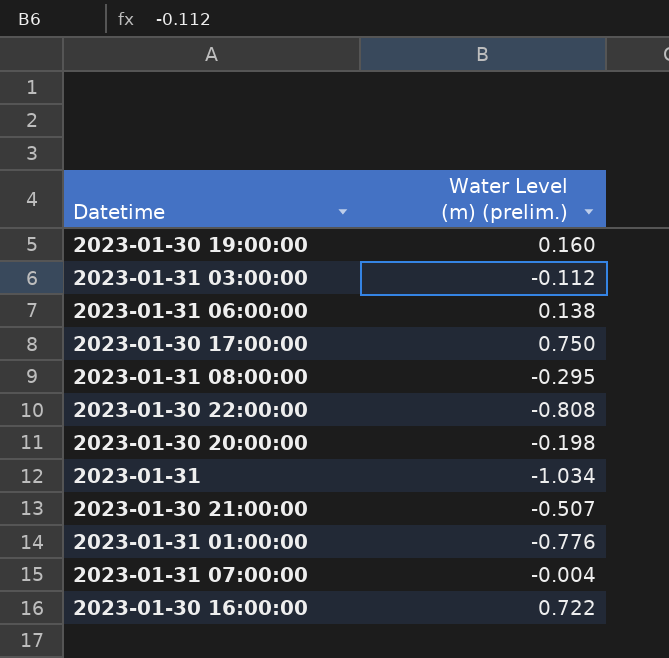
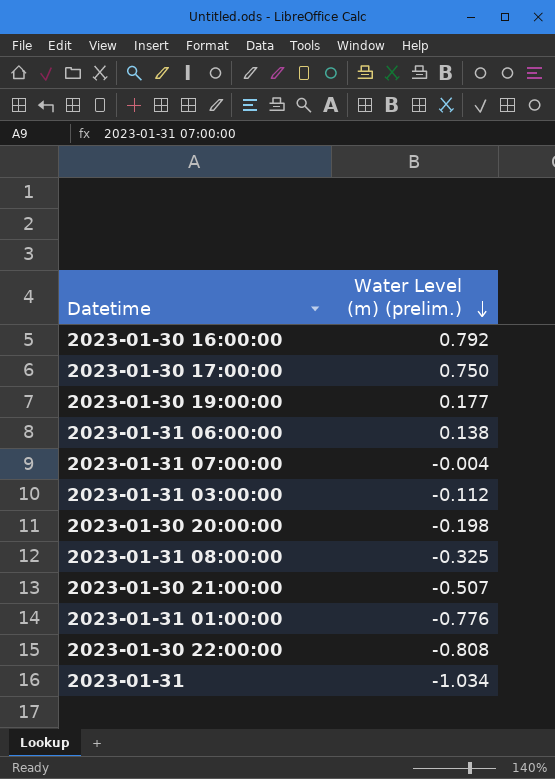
row order: none -> Water Level (m) (prelim.) descending
2023-01-30 16:00:00 | Water Level (m) (prelim.): 0.722 -> 0.792
2023-01-30 19:00:00 | Water Level (m) (prelim.): 0.160 -> 0.177
2023-01-31 08:00:00 | Water Level (m) (prelim.): -0.295 -> -0.325

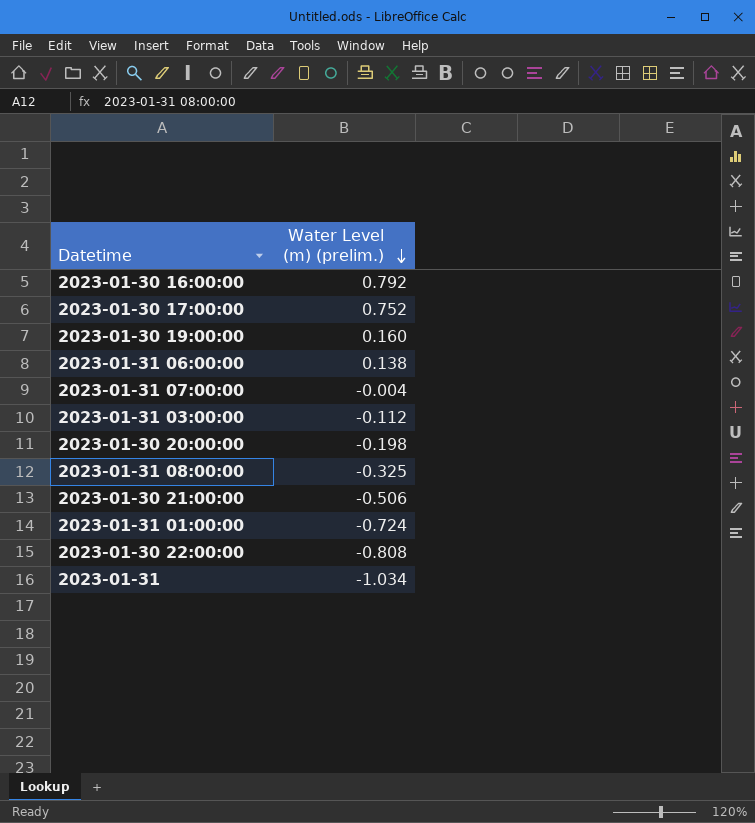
2023-01-30 17:00:00 | Water Level (m) (prelim.): 0.750 -> 0.752
2023-01-30 19:00:00 | Water Level (m) (prelim.): 0.177 -> 0.160
2023-01-30 21:00:00 | Water Level (m) (prelim.): -0.507 -> -0.506
2023-01-31 01:00:00 | Water Level (m) (prelim.): -0.776 -> -0.724

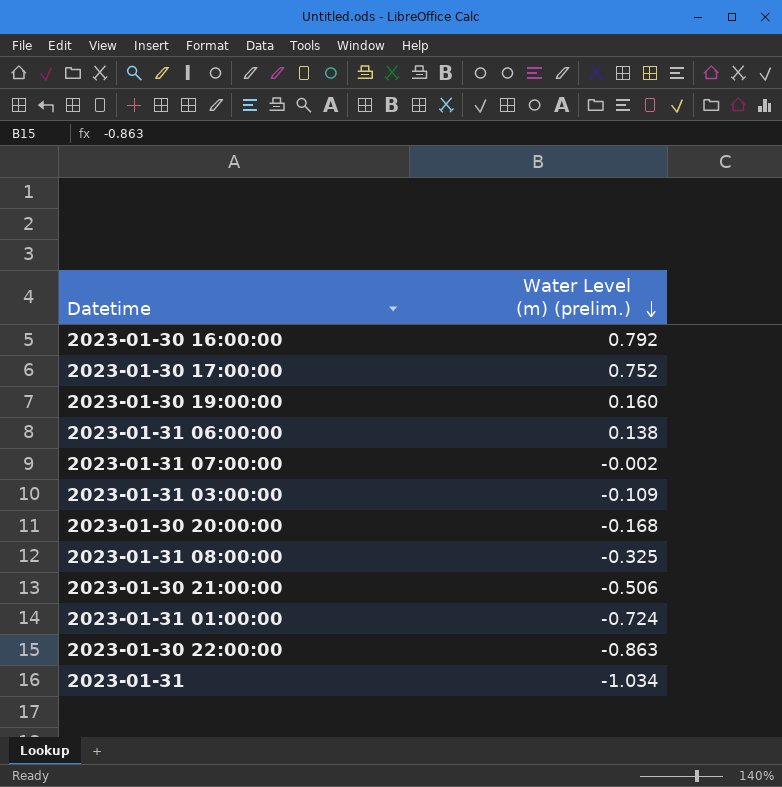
2023-01-31 07:00:00 | Water Level (m) (prelim.): -0.004 -> -0.002
2023-01-31 03:00:00 | Water Level (m) (prelim.): -0.112 -> -0.109
2023-01-30 20:00:00 | Water Level (m) (prelim.): -0.198 -> -0.168
2023-01-30 22:00:00 | Water Level (m) (prelim.): -0.808 -> -0.863

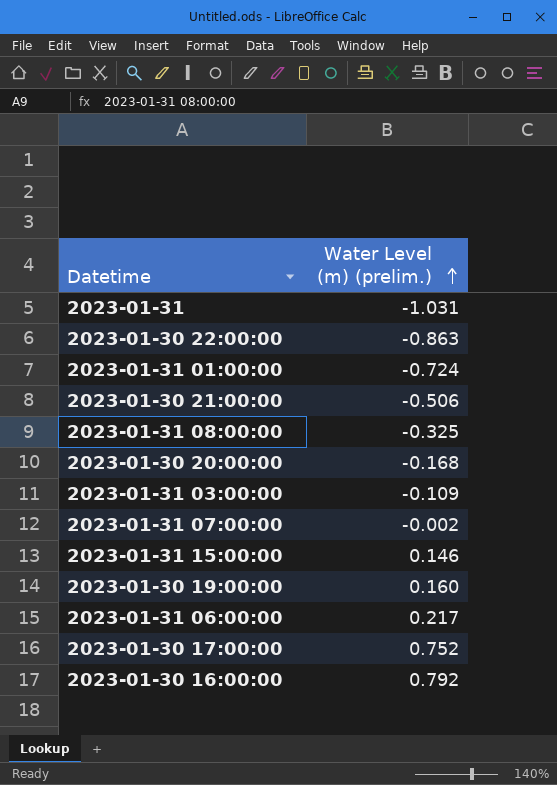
row order: Water Level (m) (prelim.) descending -> Water Level (m) (prelim.) ascending
2023-01-31 | Water Level (m) (prelim.): -1.034 -> -1.031
row 2023-01-31 15:00:00: none -> 0.146
2023-01-31 06:00:00 | Water Level (m) (prelim.): 0.138 -> 0.217

